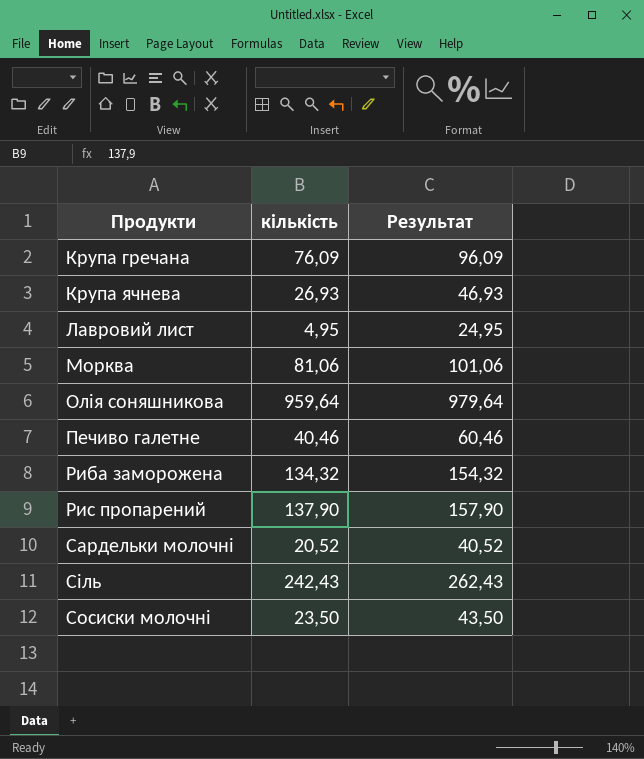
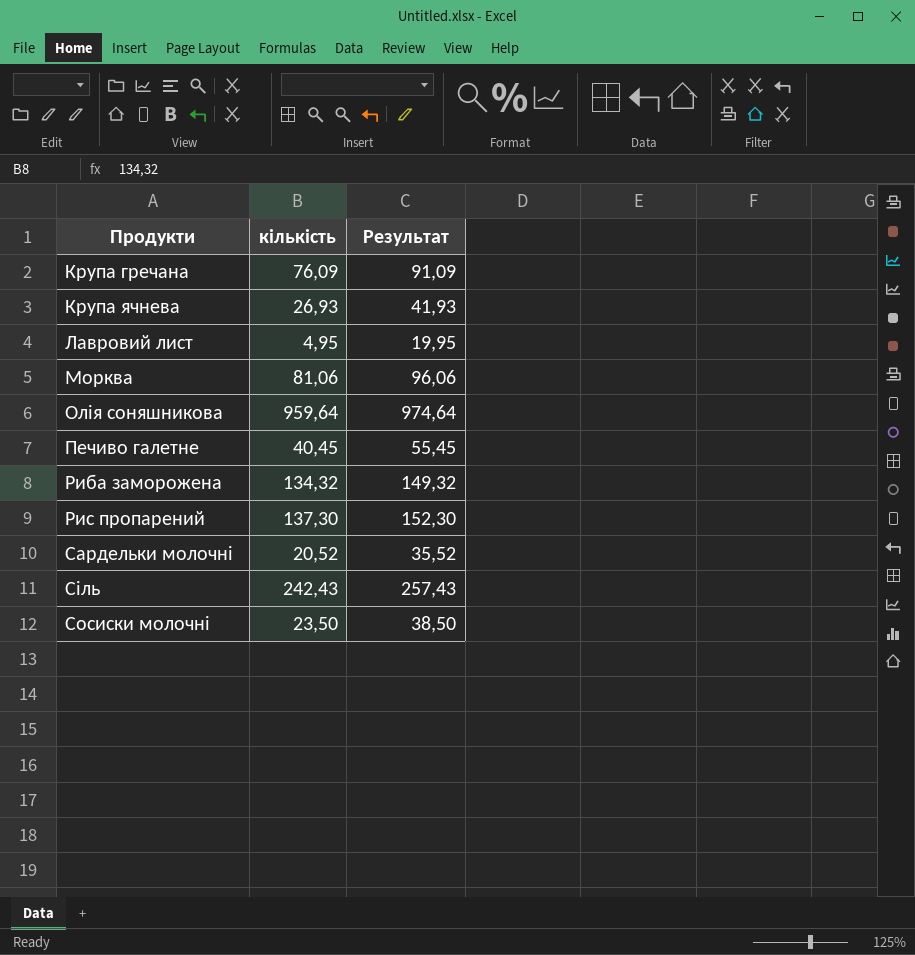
column Результат | formula: [кількість] + 20 -> [кількість] + 15
Печиво галетне | кількість: 40,46 -> 40,45
Рис пропарений | кількість: 137,90 -> 137,30

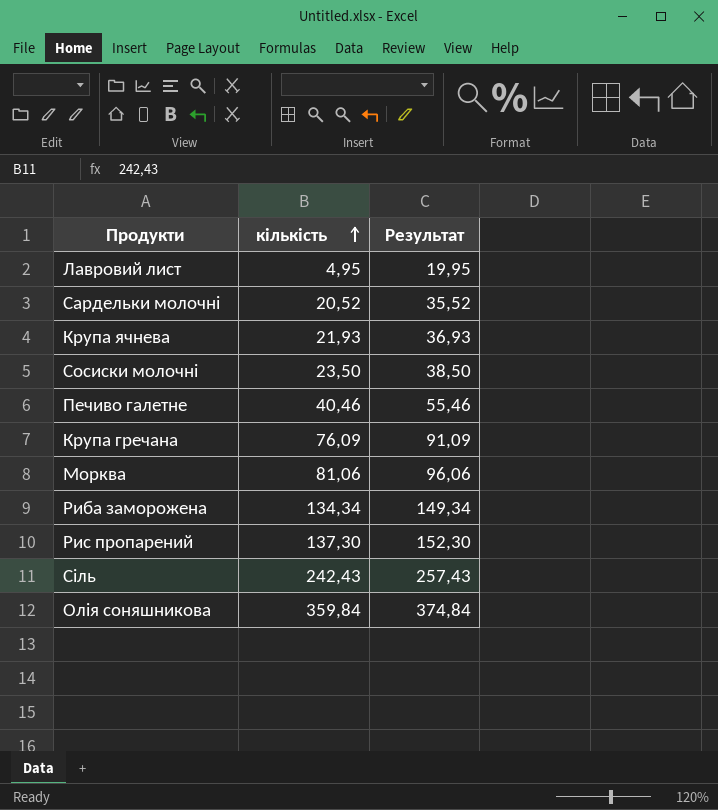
row order: none -> кількість ascending
Крупа ячнева | кількість: 26,93 -> 21,93
Крупа ячнева | Результат: 41,93 -> 36,93
Печиво галетне | кількість: 40,45 -> 40,46
Печиво галетне | Результат: 55,45 -> 55,46
Риба заморожена | кількість: 134,32 -> 134,34
Риба заморожена | Результат: 149,32 -> 149,34
Олія соняшникова | кількість: 959,64 -> 359,84
Олія соняшникова | Результат: 974,64 -> 374,84

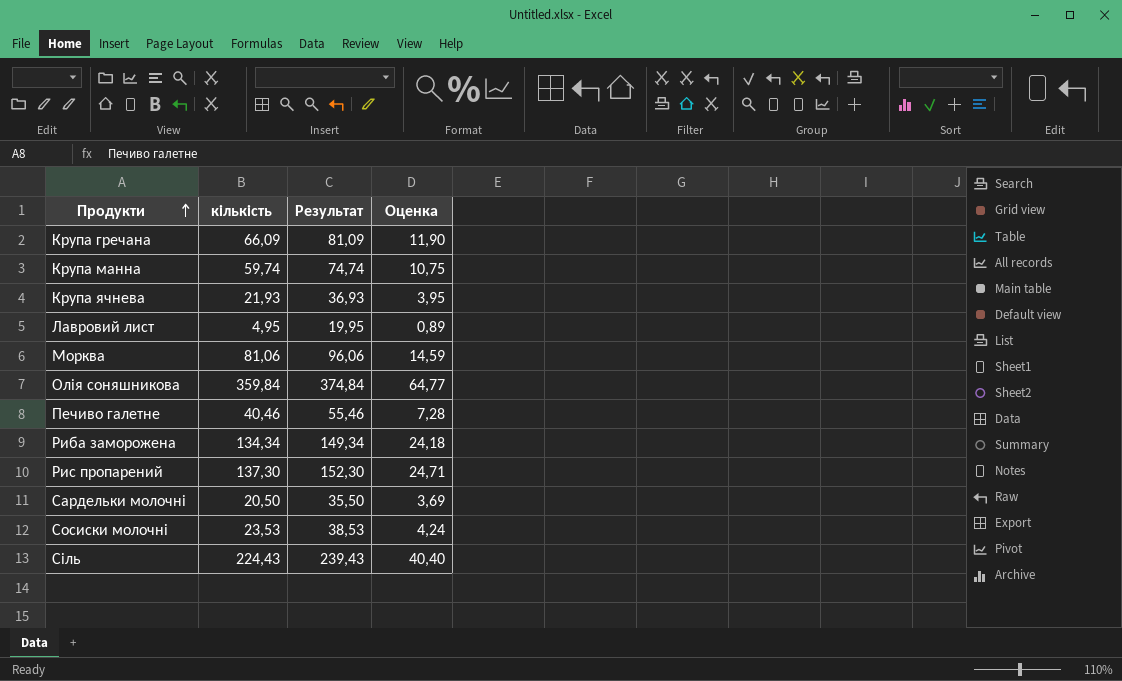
row order: кількість ascending -> Продукти ascending
column Оценка | formula: none -> [кількість] * 0,18
Крупа гречана | кількість: 76,09 -> 66,09
Крупа гречана | Результат: 91,09 -> 81,09
row Крупа манна: none -> 59,74 | 74,74 | 10,75
Сардельки молочні | кількість: 20,52 -> 20,50
Сардельки молочні | Результат: 35,52 -> 35,50
Сосиски молочні | кількість: 23,50 -> 23,53
Сосиски молочні | Результат: 38,50 -> 38,53
Сіль | кількість: 242,43 -> 224,43
Сіль | Результат: 257,43 -> 239,43

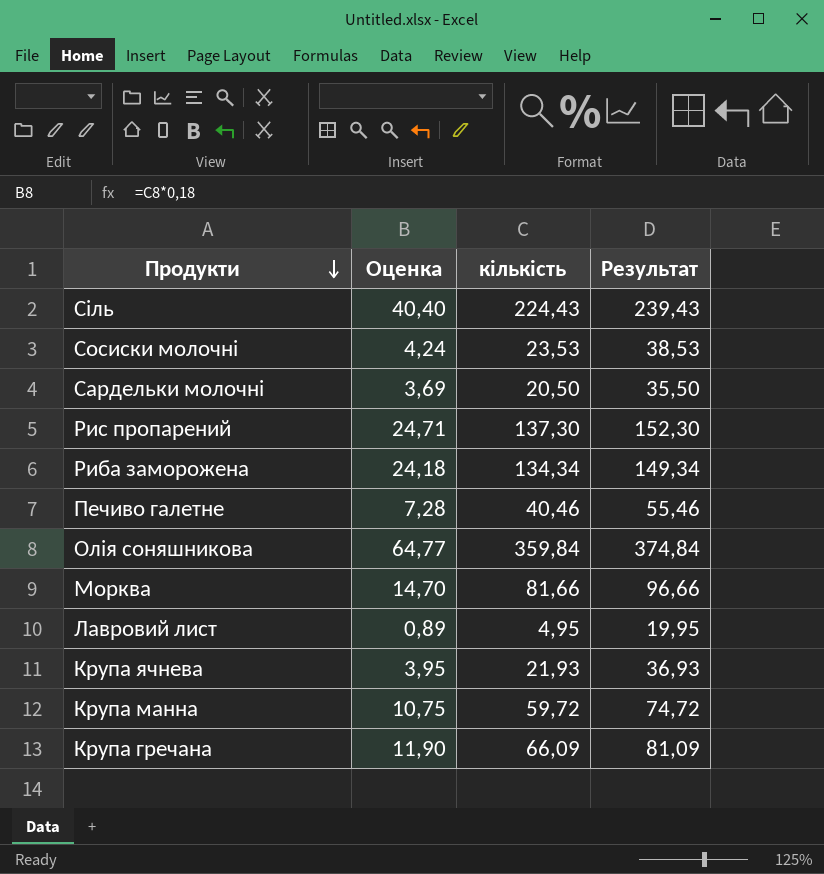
row order: Продукти ascending -> Продукти descending
column Оценка | position: 4 -> 2
Морква | Оценка: 14,59 -> 14,70
Морква | кількість: 81,06 -> 81,66
Морква | Результат: 96,06 -> 96,66
Крупа манна | кількість: 59,74 -> 59,72
Крупа манна | Результат: 74,74 -> 74,72

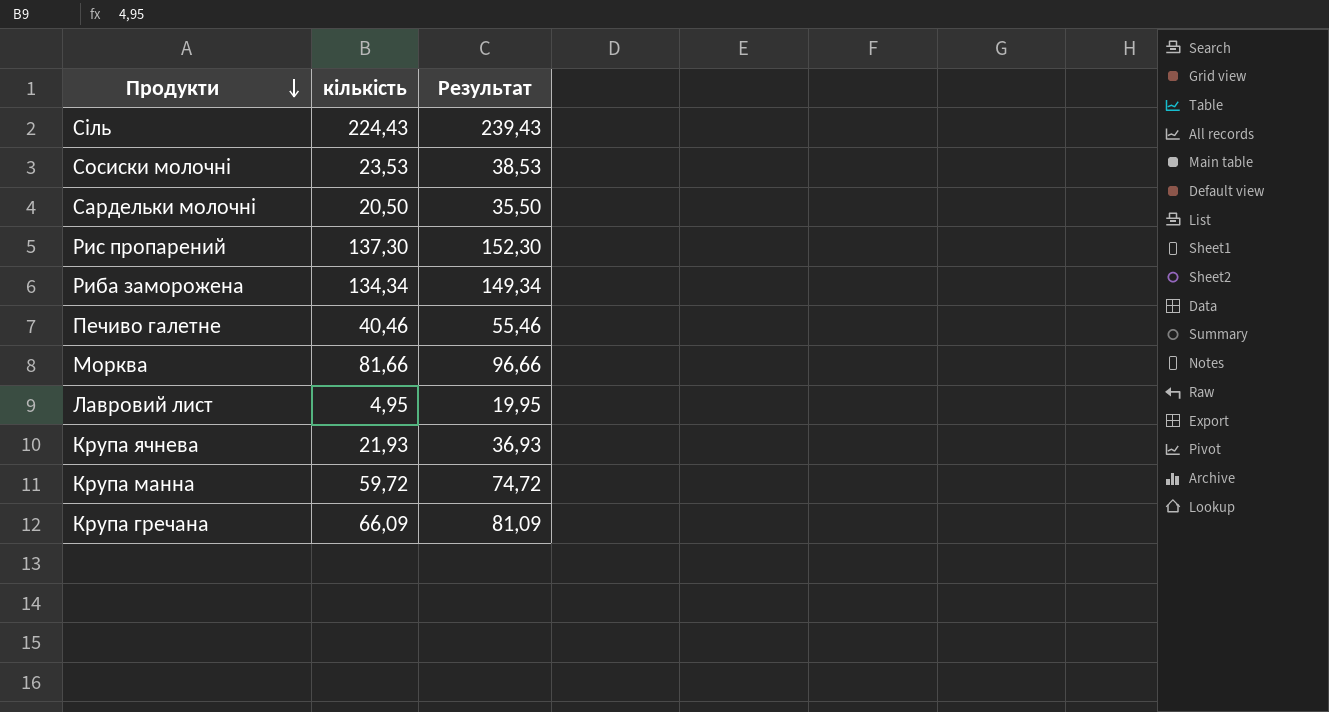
column Оценка | formula: [кількість] * 0,18 -> none
row Олія соняшникова: 64,77 | 359,84 | 374,84 -> none

